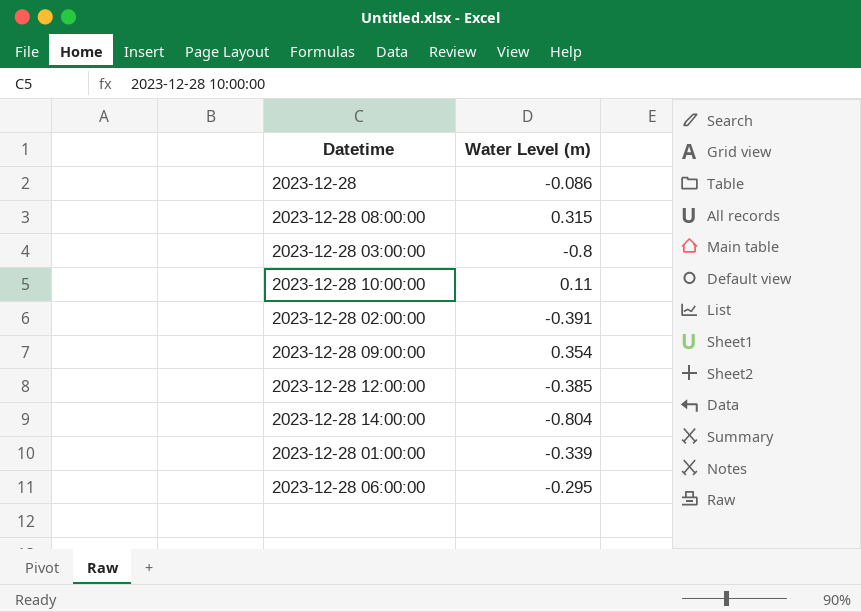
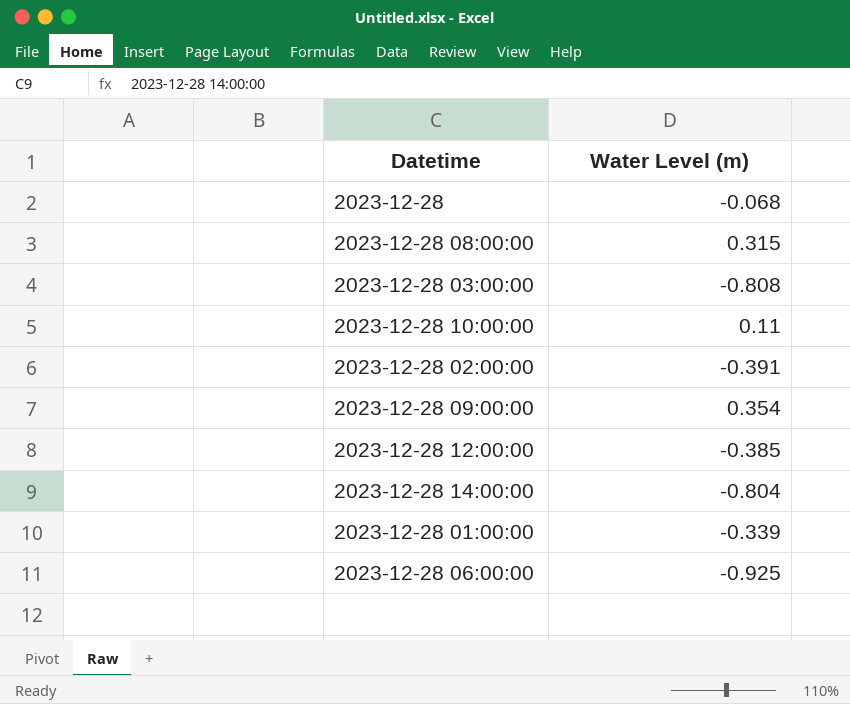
2023-12-28 | Water Level (m): -0.086 -> -0.068
2023-12-28 03:00:00 | Water Level (m): -0.8 -> -0.808
2023-12-28 06:00:00 | Water Level (m): -0.295 -> -0.925

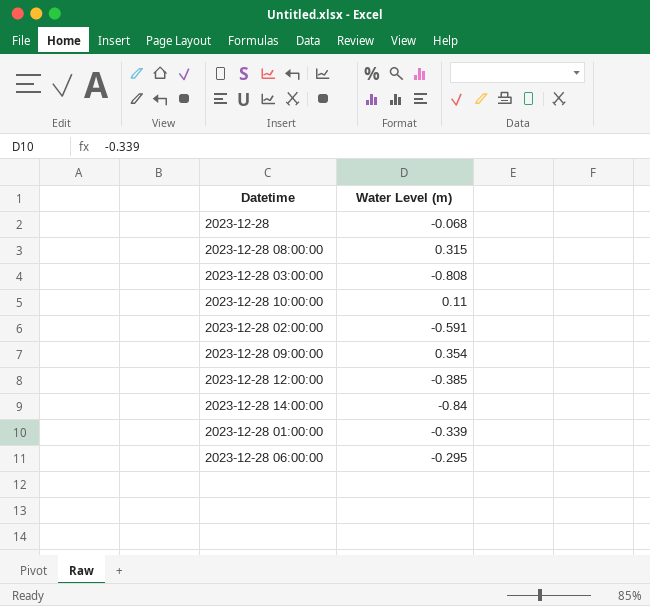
2023-12-28 02:00:00 | Water Level (m): -0.391 -> -0.591
2023-12-28 14:00:00 | Water Level (m): -0.804 -> -0.84
2023-12-28 06:00:00 | Water Level (m): -0.925 -> -0.295

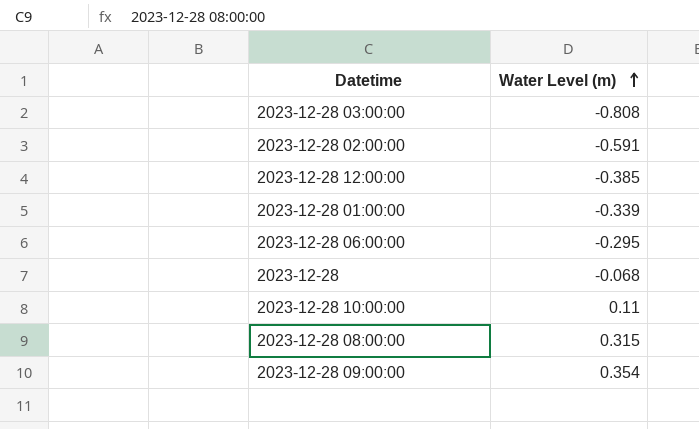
row order: none -> Water Level (m) ascending
row 2023-12-28 14:00:00: -0.84 -> none

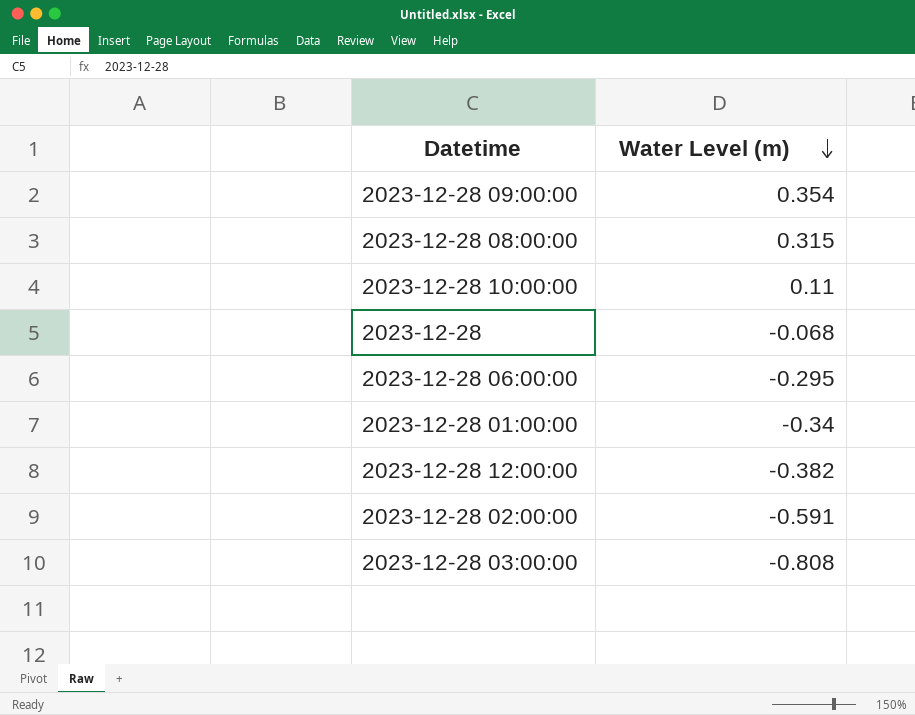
row order: Water Level (m) ascending -> Water Level (m) descending
2023-12-28 01:00:00 | Water Level (m): -0.339 -> -0.34
2023-12-28 12:00:00 | Water Level (m): -0.385 -> -0.382

